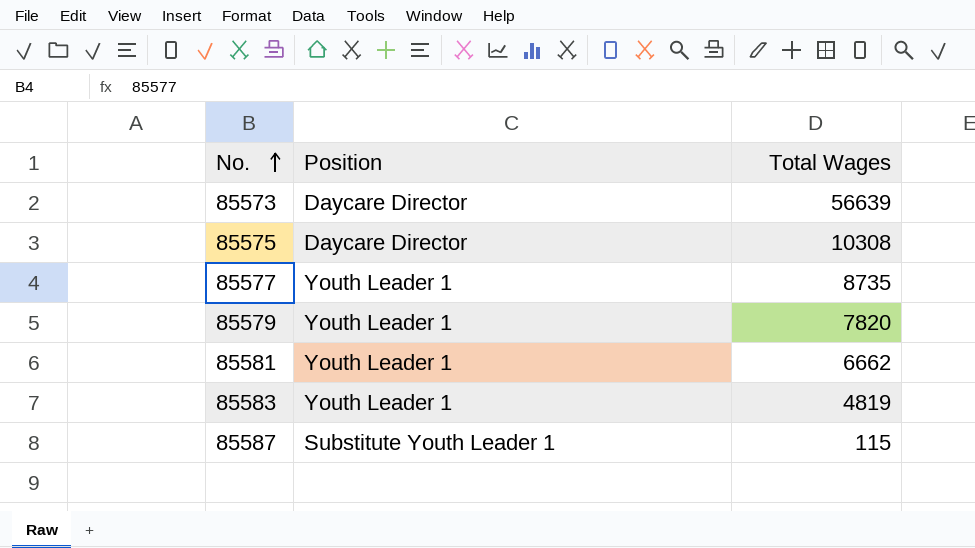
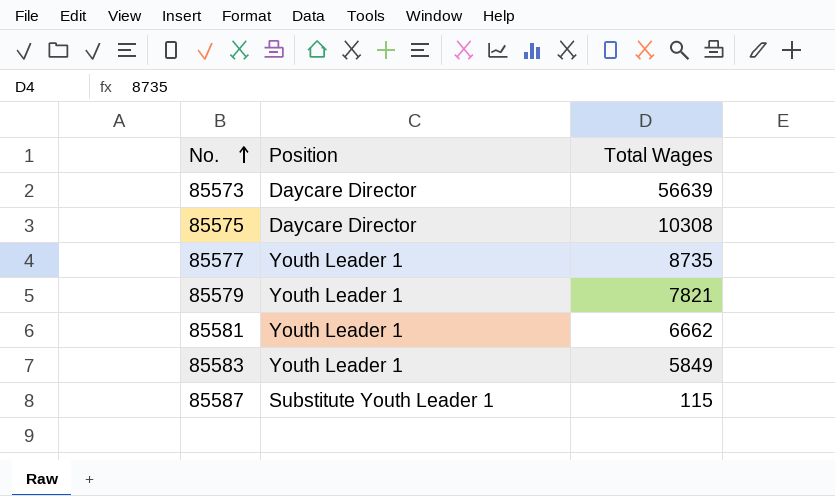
85579 | Total Wages: 7820 -> 7821
85583 | Total Wages: 4819 -> 5849

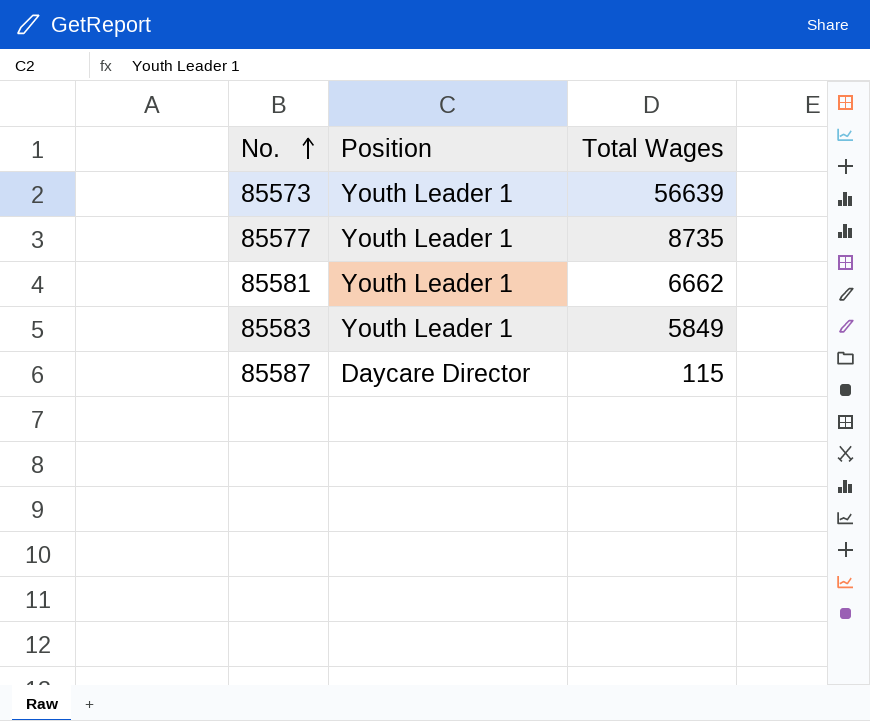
row 85575: Daycare Director | 10308 -> none
row 85579: Youth Leader 1 | 7821 -> none
85573 | Position: Daycare Director -> Youth Leader 1
85587 | Position: Substitute Youth Leader 1 -> Daycare Director

